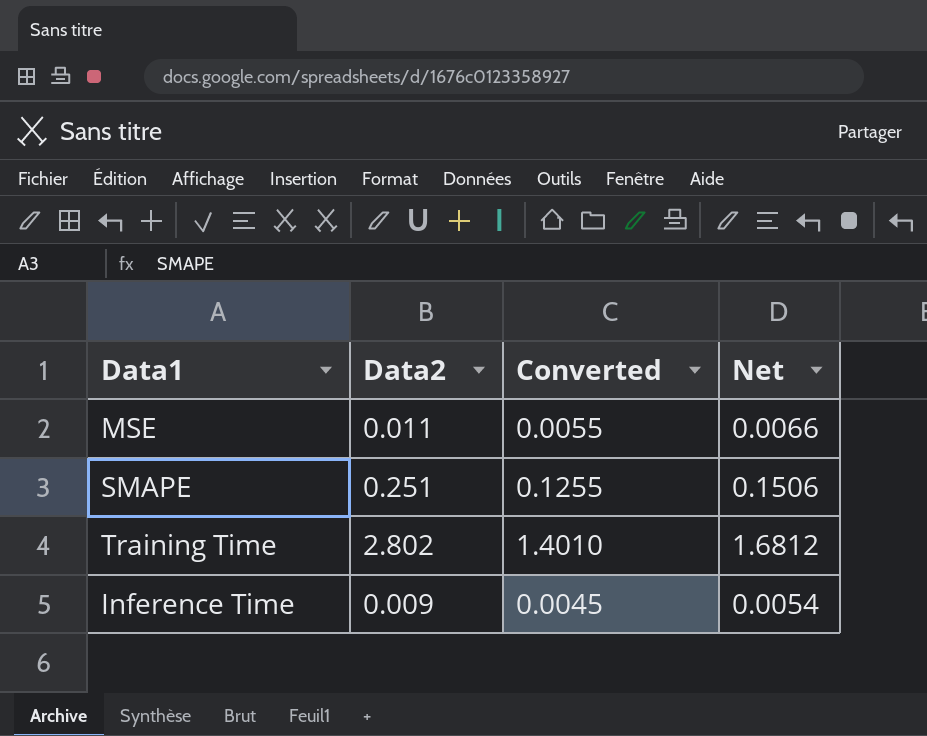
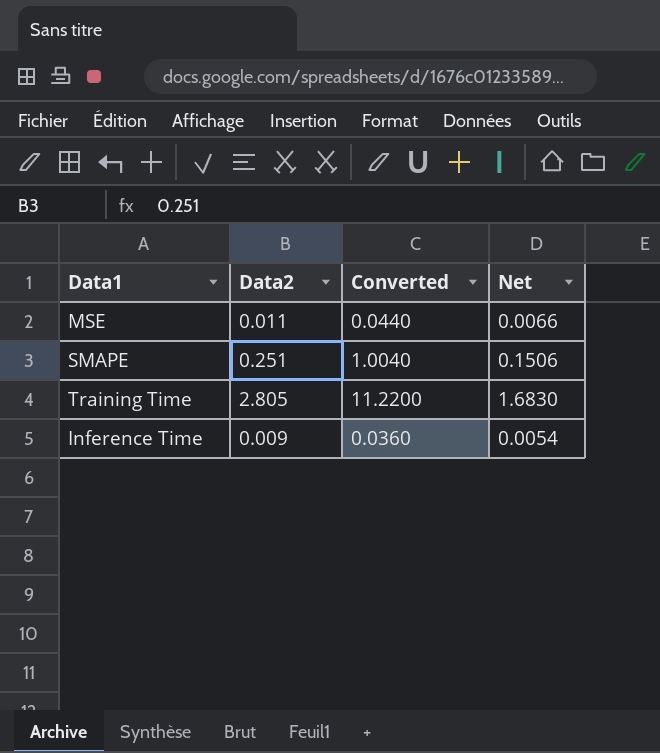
column Converted | formula: [Data2] * 0.5 -> [Data2] * 4
Training Time | Data2: 2.802 -> 2.805
Training Time | Net: 1.6812 -> 1.6830

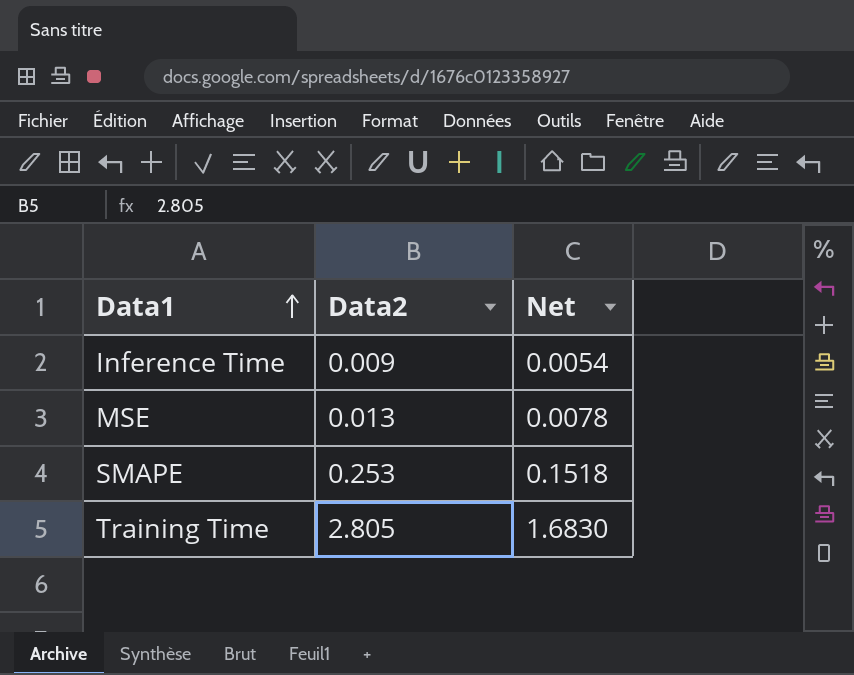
row order: none -> Data1 ascending
column Converted | formula: [Data2] * 4 -> none
MSE | Data2: 0.011 -> 0.013
MSE | Net: 0.0066 -> 0.0078
SMAPE | Data2: 0.251 -> 0.253
SMAPE | Net: 0.1506 -> 0.1518

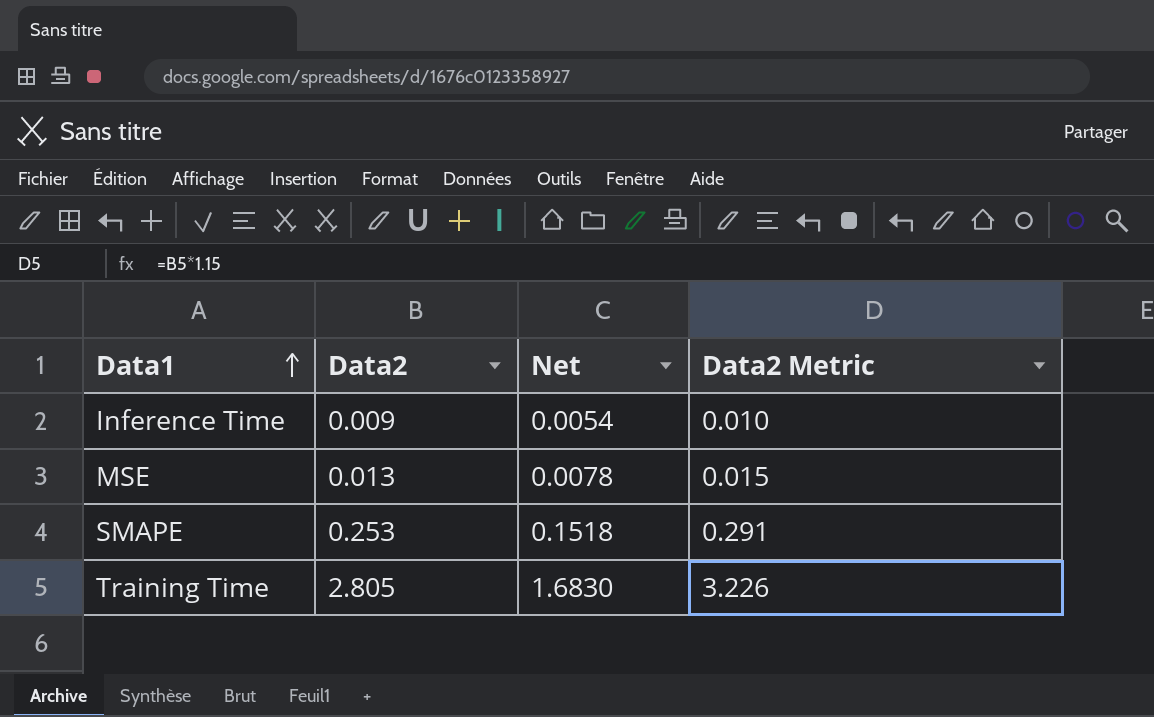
column Data2 Metric | formula: none -> [Data2] * 1.15

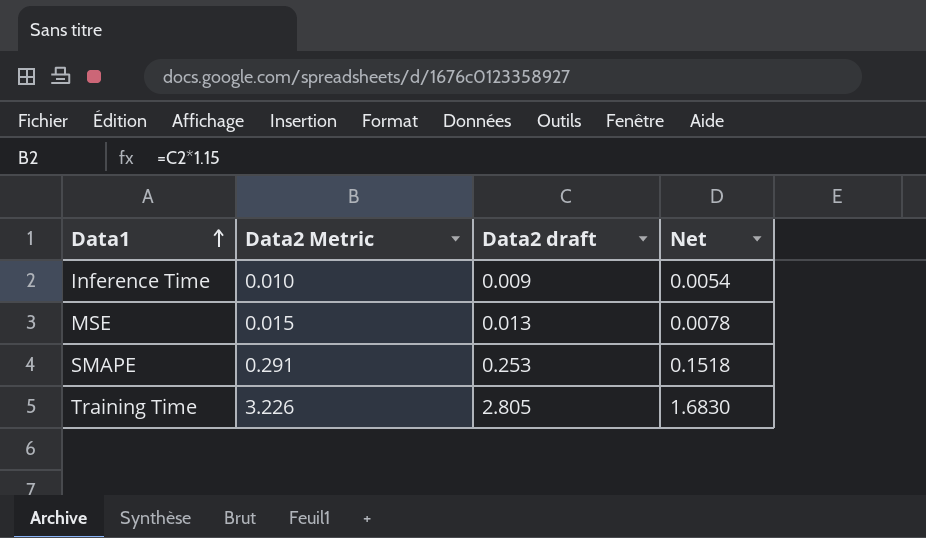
column Data2 Metric | position: 4 -> 2
column name: Data2 -> Data2 draft

